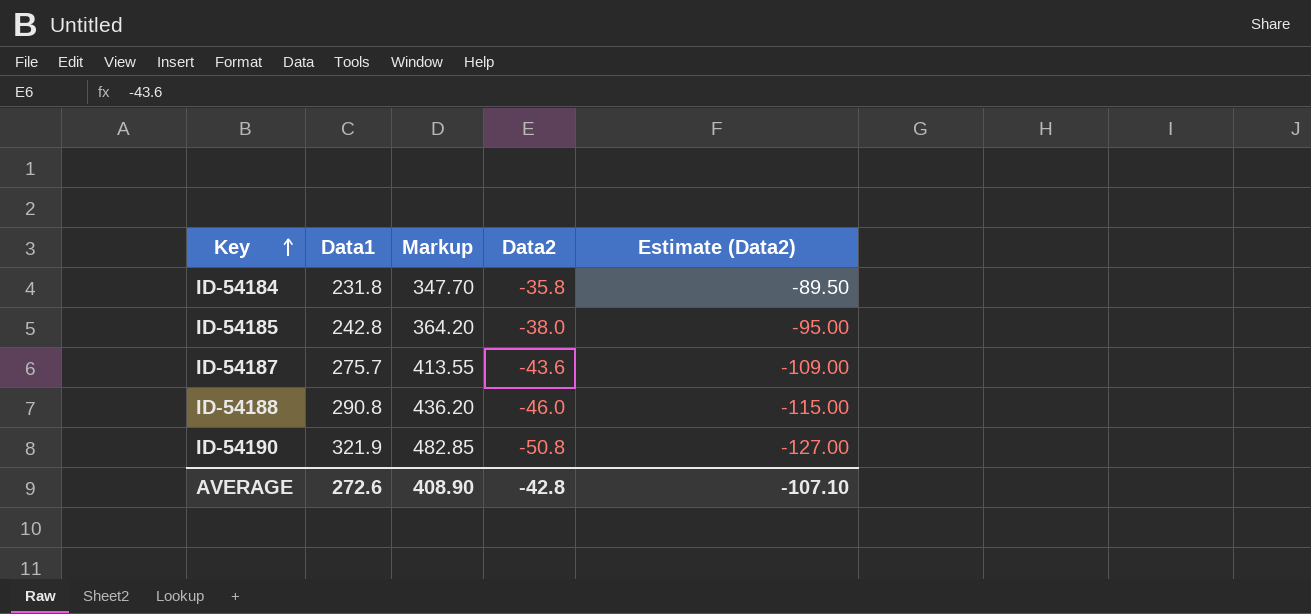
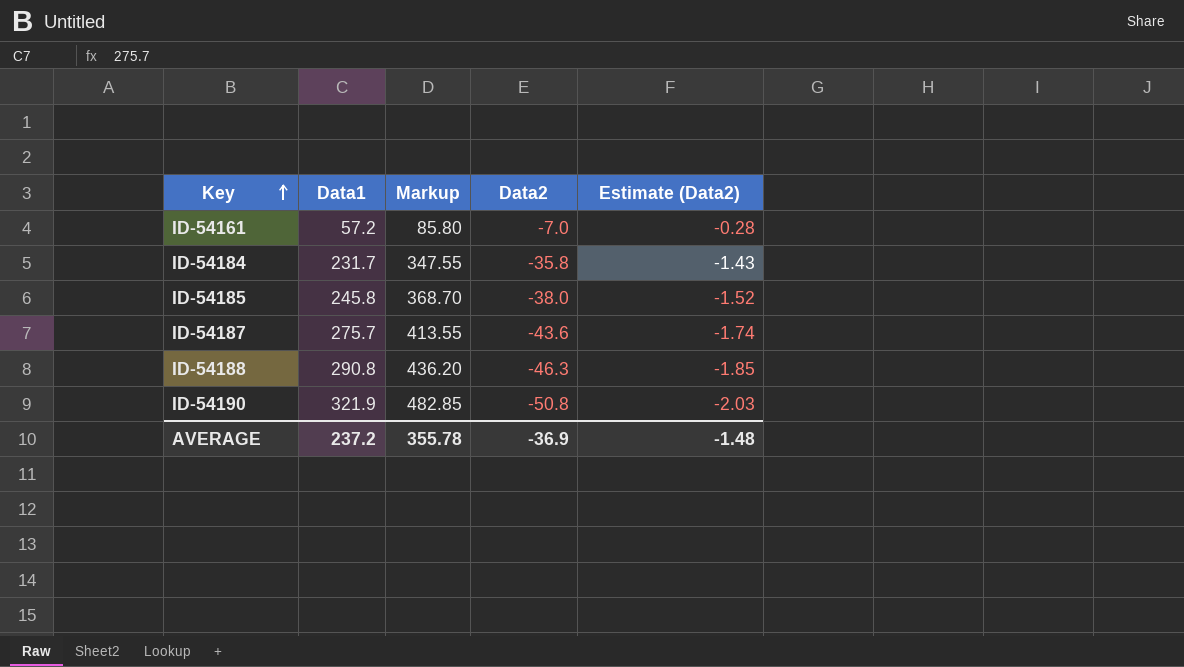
column Estimate (Data2) | formula: [Data2] * 2.5 -> [Data2] * 0.04
row ID-54161: none -> 57.2 | 85.80 | -7.0 | -0.28
ID-54184 | Data1: 231.8 -> 231.7
ID-54184 | Markup: 347.70 -> 347.55
ID-54185 | Data1: 242.8 -> 245.8
ID-54185 | Markup: 364.20 -> 368.70
ID-54188 | Data2: -46.0 -> -46.3
AVERAGE | Data1: 272.6 -> 237.2
AVERAGE | Markup: 408.90 -> 355.78
AVERAGE | Data2: -42.8 -> -36.9
AVERAGE | Estimate (Data2): -107.10 -> -1.48

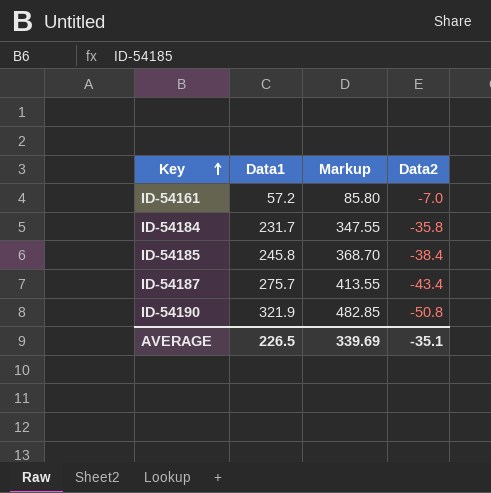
column Estimate (Data2) | formula: [Data2] * 0.04 -> none
row ID-54188: 290.8 | 436.20 | -46.3 | -1.85 -> none
ID-54185 | Data2: -38.0 -> -38.4
ID-54187 | Data2: -43.6 -> -43.4
AVERAGE | Data1: 237.2 -> 226.5
AVERAGE | Markup: 355.78 -> 339.69
AVERAGE | Data2: -36.9 -> -35.1

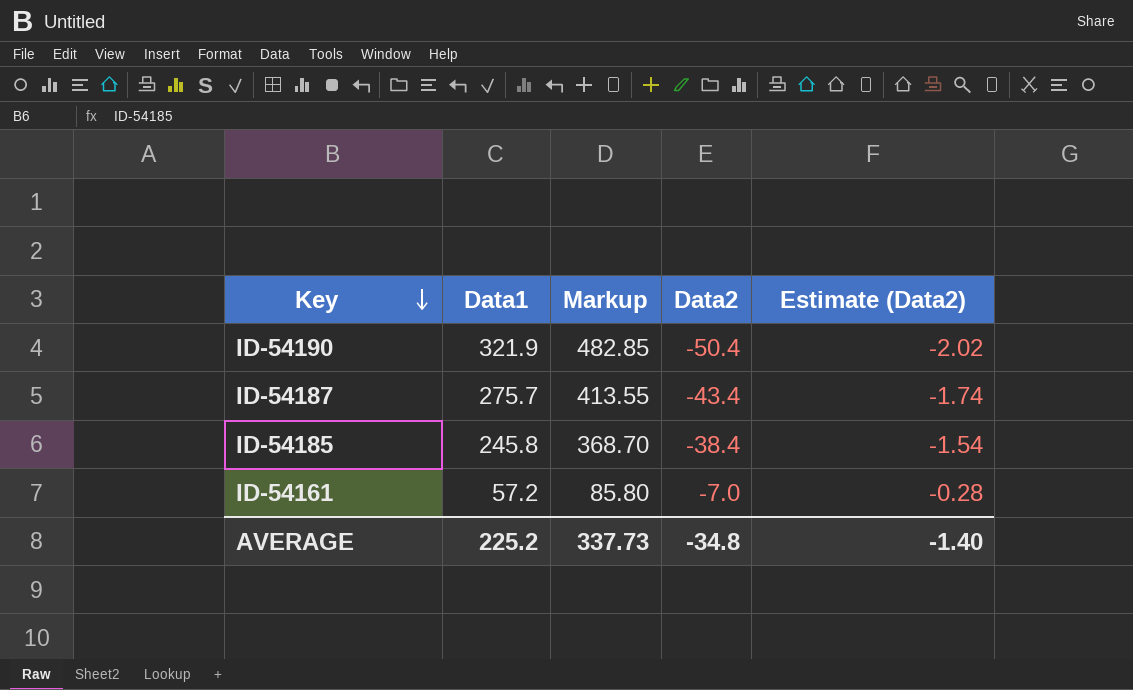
row order: Key ascending -> Key descending
column Estimate (Data2) | formula: none -> [Data2] * 0.04
row ID-54184: 231.7 | 347.55 | -35.8 -> none
ID-54190 | Data2: -50.8 -> -50.4
AVERAGE | Data1: 226.5 -> 225.2
AVERAGE | Markup: 339.69 -> 337.73
AVERAGE | Data2: -35.1 -> -34.8

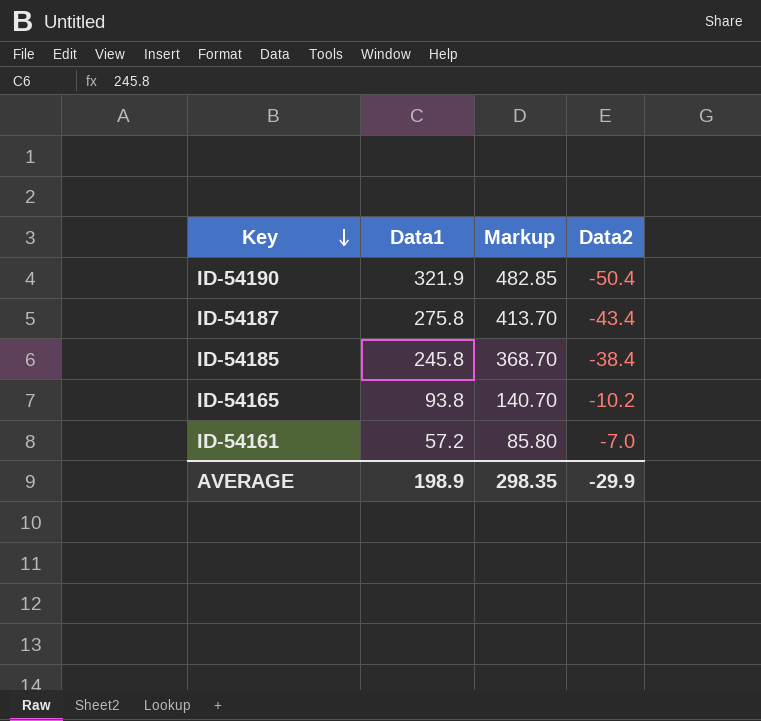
column Estimate (Data2) | formula: [Data2] * 0.04 -> none
ID-54187 | Data1: 275.7 -> 275.8
ID-54187 | Markup: 413.55 -> 413.70
row ID-54165: none -> 93.8 | 140.70 | -10.2
AVERAGE | Data1: 225.2 -> 198.9
AVERAGE | Markup: 337.73 -> 298.35
AVERAGE | Data2: -34.8 -> -29.9

